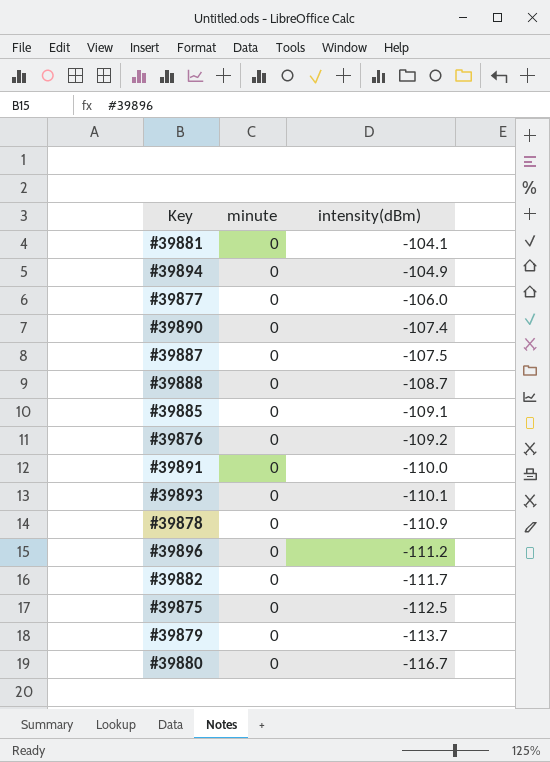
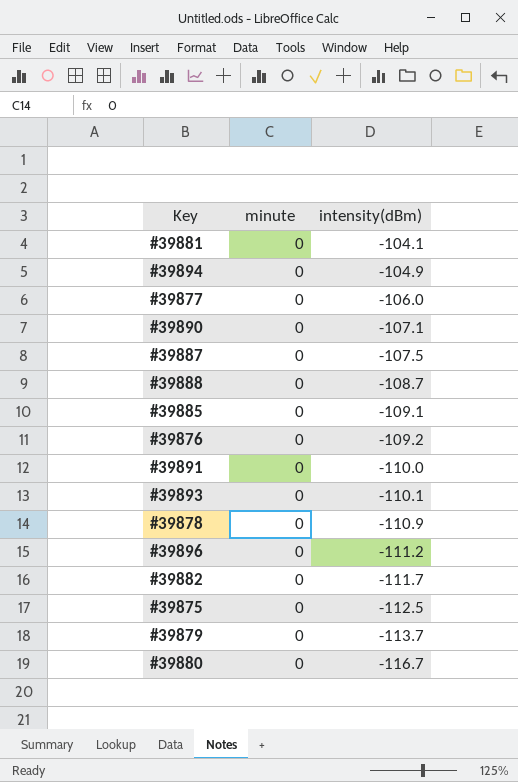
#39890 | intensity(dBm): -107.4 -> -107.1

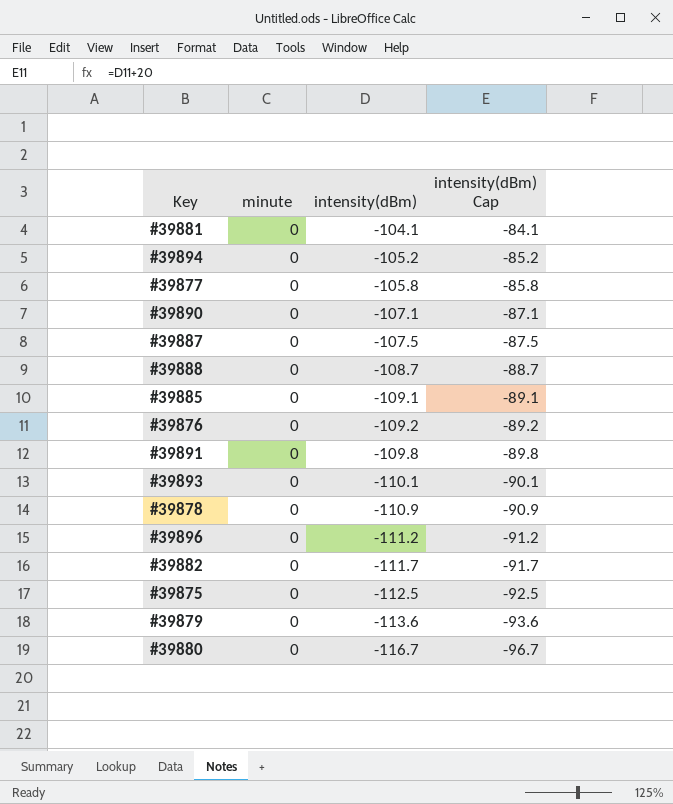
column intensity(dBm) Cap | formula: none -> [intensity(dBm)] + 20
#39894 | intensity(dBm): -104.9 -> -105.2
#39877 | intensity(dBm): -106.0 -> -105.8
#39891 | intensity(dBm): -110.0 -> -109.8
#39879 | intensity(dBm): -113.7 -> -113.6

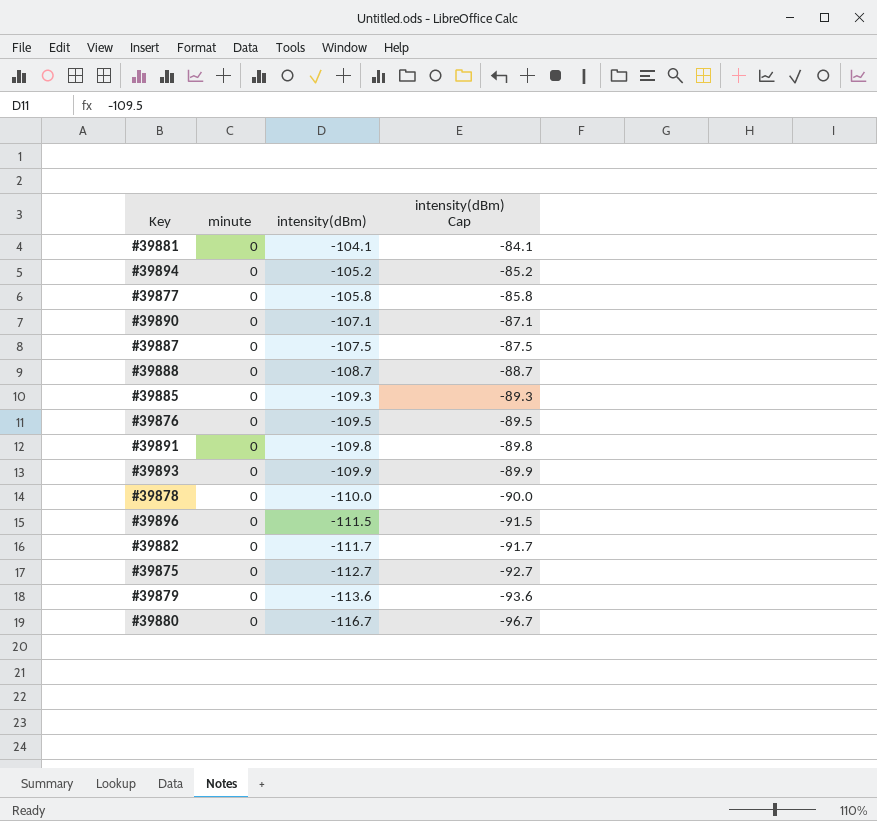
#39885 | intensity(dBm): -109.1 -> -109.3
#39885 | intensity(dBm) Cap: -89.1 -> -89.3
#39876 | intensity(dBm): -109.2 -> -109.5
#39876 | intensity(dBm) Cap: -89.2 -> -89.5
#39893 | intensity(dBm): -110.1 -> -109.9
#39893 | intensity(dBm) Cap: -90.1 -> -89.9
#39878 | intensity(dBm): -110.9 -> -110.0
#39878 | intensity(dBm) Cap: -90.9 -> -90.0
#39896 | intensity(dBm): -111.2 -> -111.5
#39896 | intensity(dBm) Cap: -91.2 -> -91.5
#39875 | intensity(dBm): -112.5 -> -112.7
#39875 | intensity(dBm) Cap: -92.5 -> -92.7

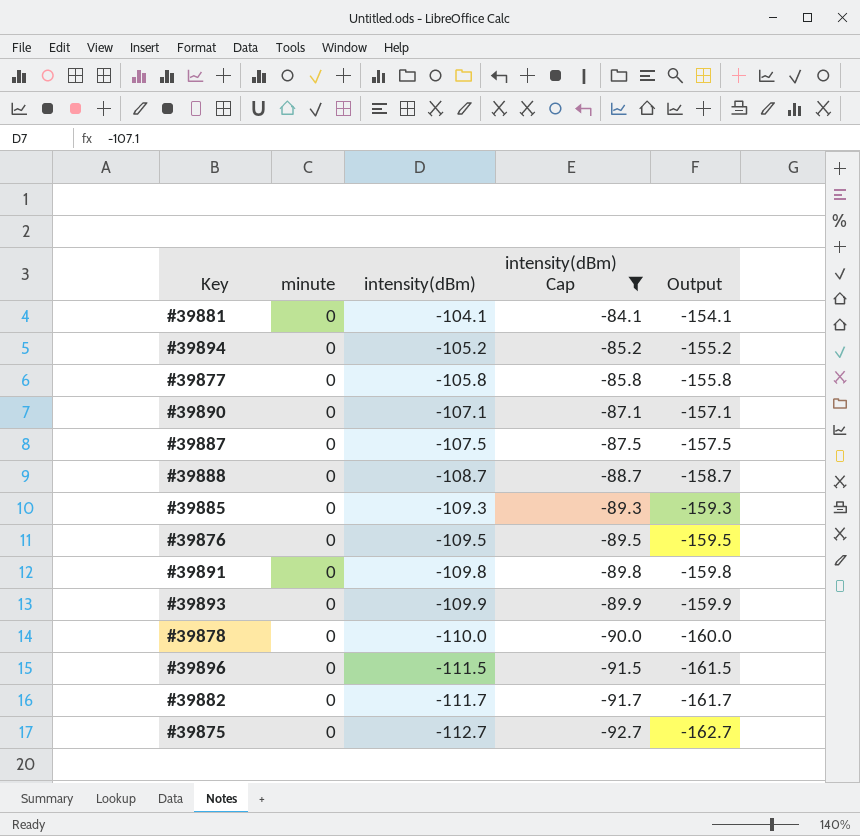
filter: none -> intensity(dBm) Cap >= -92.7
column Output | formula: none -> [intensity(dBm)] - 50

